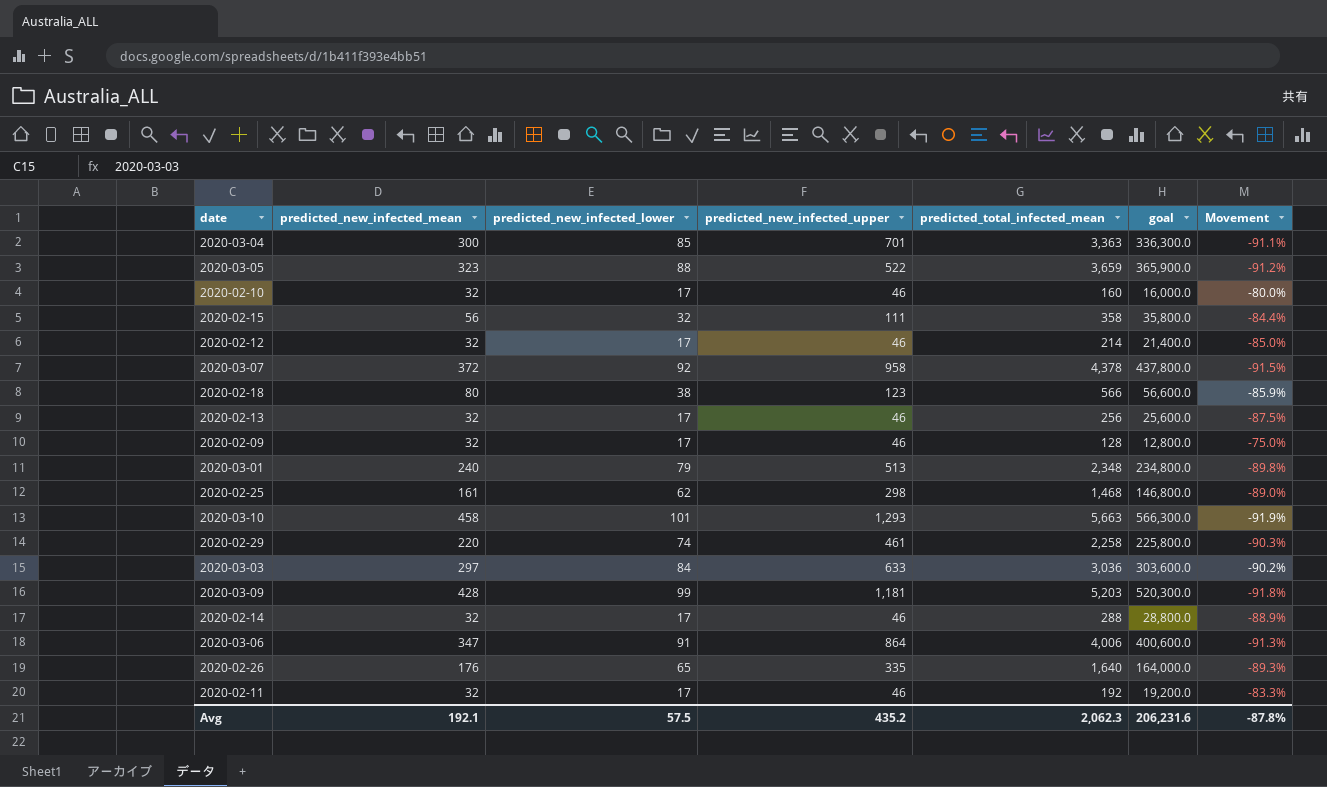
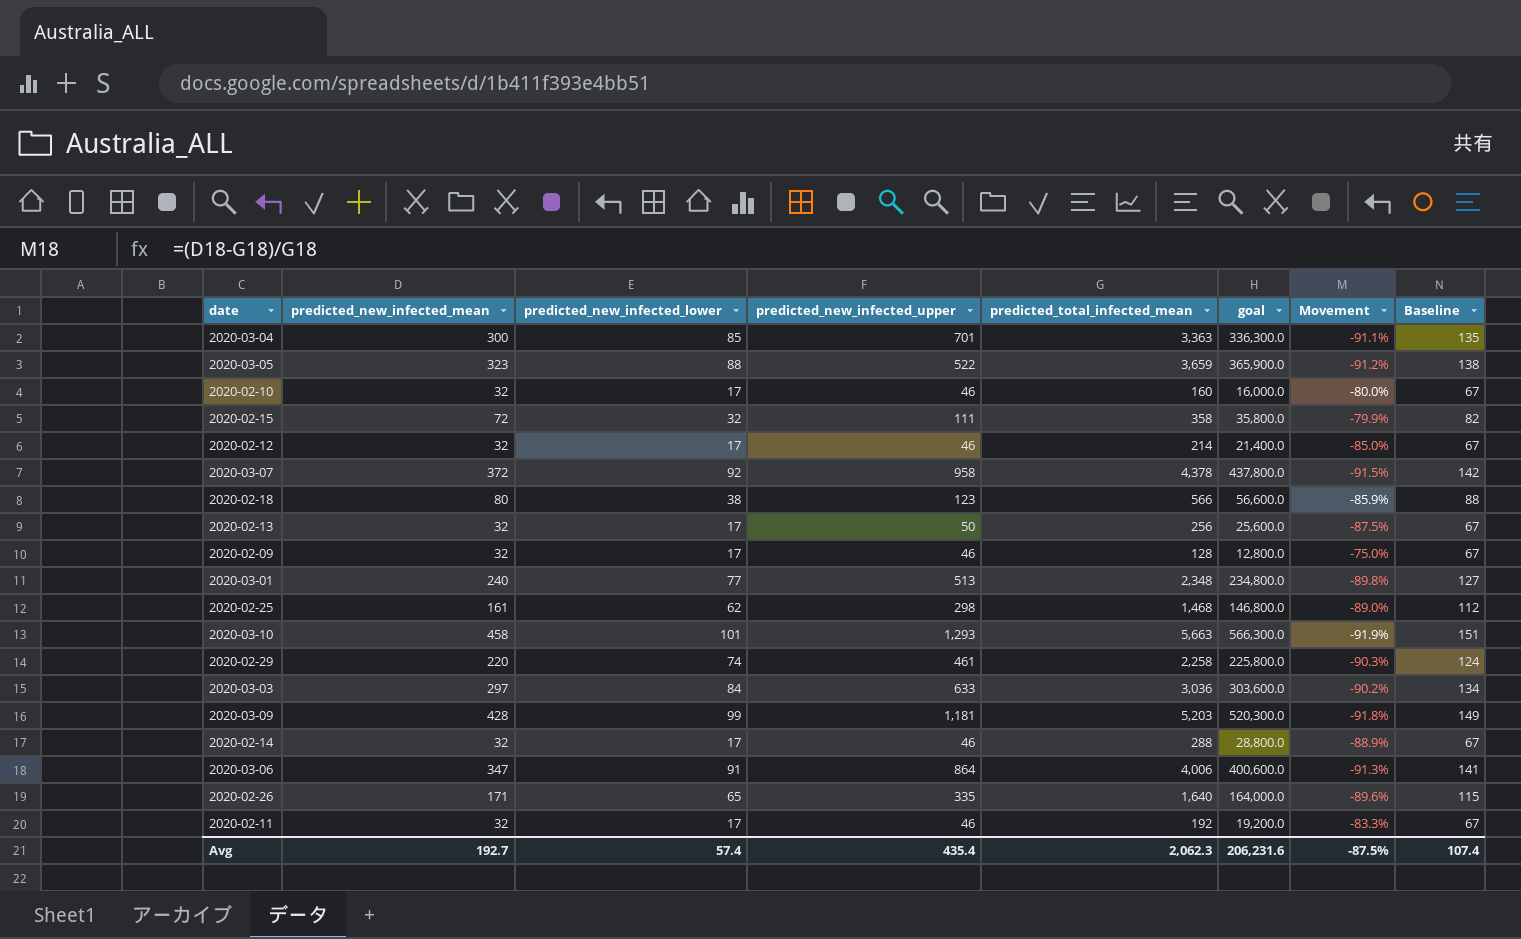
column Baseline | formula: none -> [predicted_new_infected_lower] + 50
2020-02-15 | predicted_new_infected_mean: 56 -> 72
2020-02-15 | Movement: -84.4% -> -79.9%
2020-02-13 | predicted_new_infected_upper: 46 -> 50
2020-03-01 | predicted_new_infected_lower: 79 -> 77
2020-02-26 | predicted_new_infected_mean: 176 -> 171
2020-02-26 | Movement: -89.3% -> -89.6%
Avg | predicted_new_infected_mean: 192.1 -> 192.7
Avg | predicted_new_infected_lower: 57.5 -> 57.4
Avg | predicted_new_infected_upper: 435.2 -> 435.4
Avg | Movement: -87.8% -> -87.5%

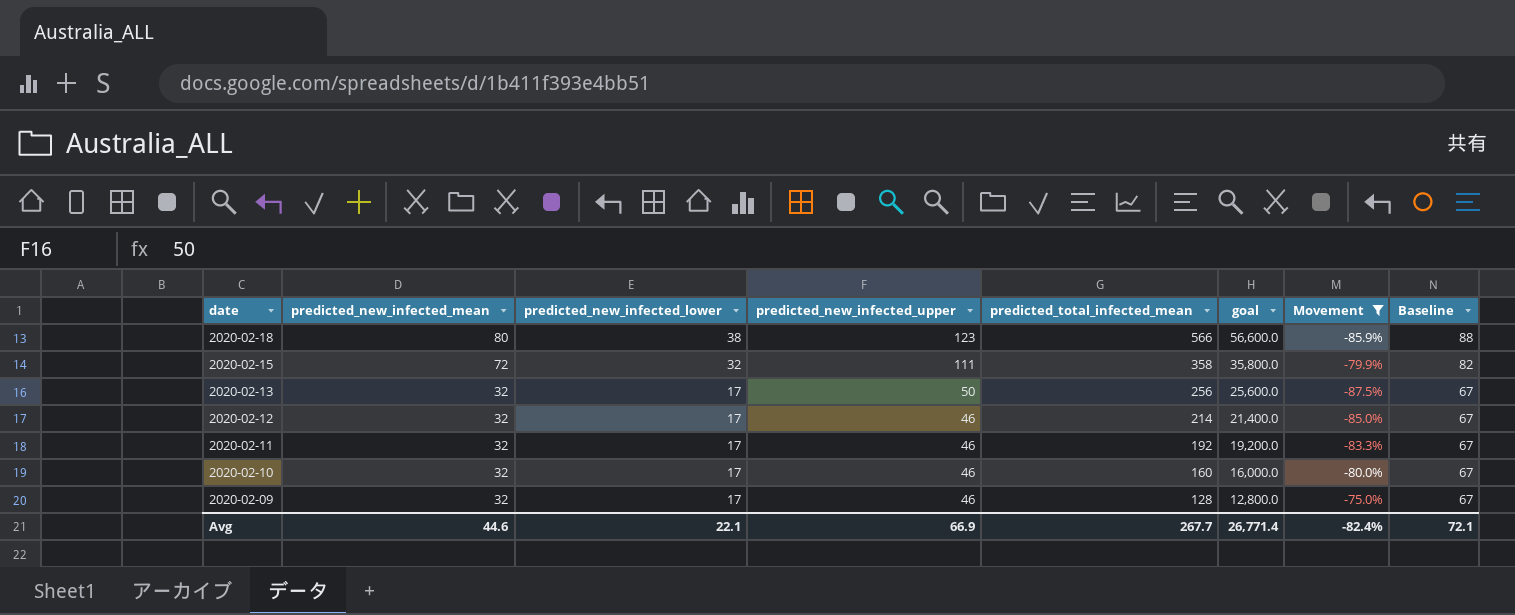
filter: none -> Movement >= -87.5%
row order: none -> date descending
Avg | predicted_new_infected_mean: 192.7 -> 44.6
Avg | predicted_new_infected_lower: 57.4 -> 22.1
Avg | predicted_new_infected_upper: 435.4 -> 66.9
Avg | predicted_total_infected_mean: 2,062.3 -> 267.7
Avg | goal: 206,231.6 -> 26,771.4
Avg | Movement: -87.5% -> -82.4%
Avg | Baseline: 107.4 -> 72.1

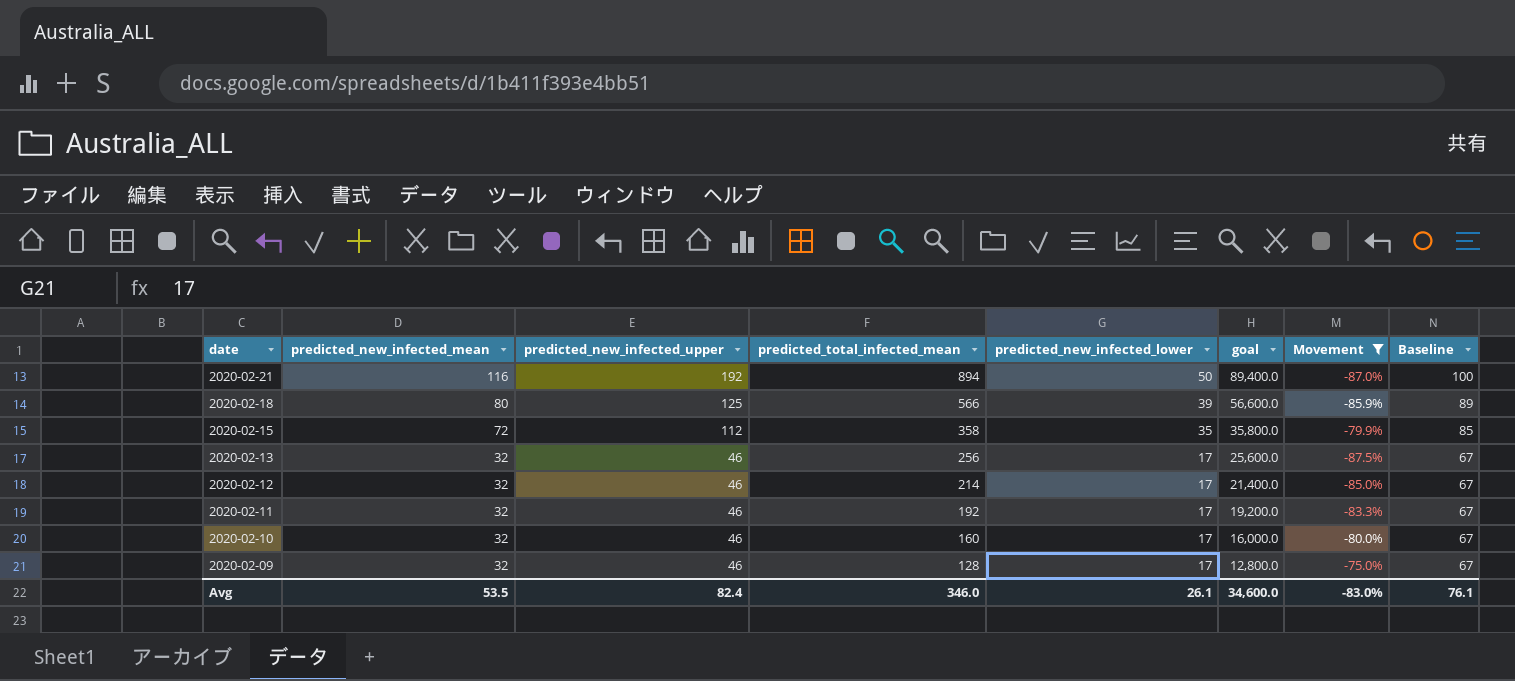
column predicted_new_infected_lower | position: 3 -> 5
row 2020-02-21: none -> 116 | 192 | 894 | 50 | 89,400.0 | -87.0% | 100
2020-02-18 | predicted_new_infected_upper: 123 -> 125
2020-02-18 | predicted_new_infected_lower: 38 -> 39
2020-02-18 | Baseline: 88 -> 89
2020-02-15 | predicted_new_infected_upper: 111 -> 112
2020-02-15 | predicted_new_infected_lower: 32 -> 35
2020-02-15 | Baseline: 82 -> 85
2020-02-13 | predicted_new_infected_upper: 50 -> 46
Avg | predicted_new_infected_mean: 44.6 -> 53.5
Avg | predicted_new_infected_upper: 66.9 -> 82.4
Avg | predicted_total_infected_mean: 267.7 -> 346.0
Avg | predicted_new_infected_lower: 22.1 -> 26.1
Avg | goal: 26,771.4 -> 34,600.0
Avg | Movement: -82.4% -> -83.0%
Avg | Baseline: 72.1 -> 76.1

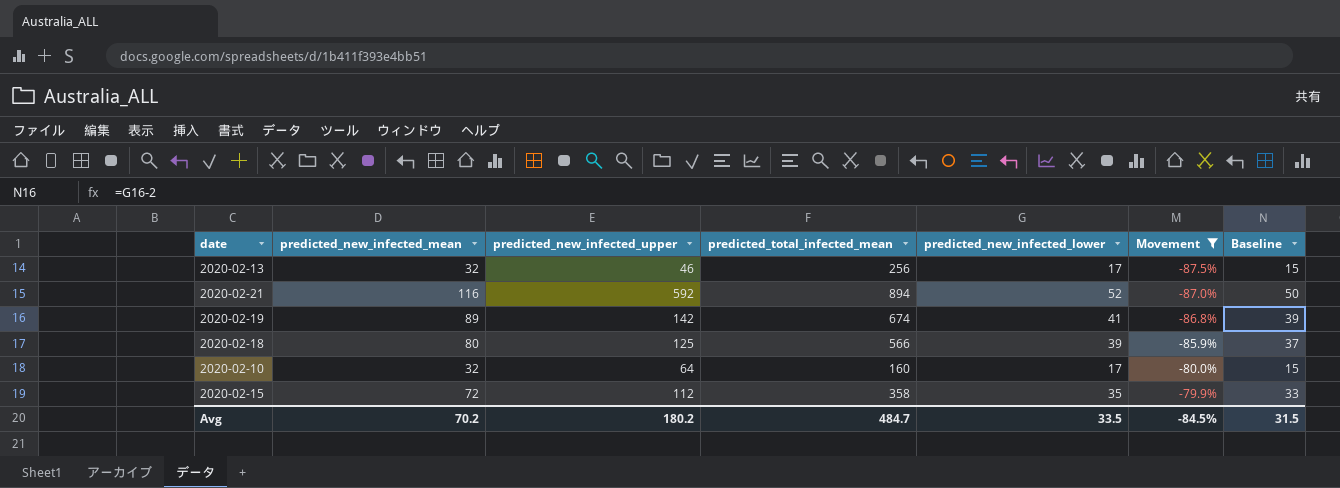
row order: date descending -> Movement ascending
column goal | formula: [predicted_total_infected_mean] * 100 -> none
column Baseline | formula: [predicted_new_infected_lower] + 50 -> [predicted_new_infected_lower] - 2
row 2020-02-12: 32 | 46 | 214 | 17 | 21,400.0 | -85.0% | 67 -> none
row 2020-02-11: 32 | 46 | 192 | 17 | 19,200.0 | -83.3% | 67 -> none
row 2020-02-09: 32 | 46 | 128 | 17 | 12,800.0 | -75.0% | 67 -> none
2020-02-21 | predicted_new_infected_upper: 192 -> 592
2020-02-21 | predicted_new_infected_lower: 50 -> 52
row 2020-02-19: none -> 89 | 142 | 674 | 41 | -86.8% | 39
2020-02-10 | predicted_new_infected_upper: 46 -> 64
Avg | predicted_new_infected_mean: 53.5 -> 70.2
Avg | predicted_new_infected_upper: 82.4 -> 180.2
Avg | predicted_total_infected_mean: 346.0 -> 484.7
Avg | predicted_new_infected_lower: 26.1 -> 33.5
Avg | Movement: -83.0% -> -84.5%
Avg | Baseline: 76.1 -> 31.5

